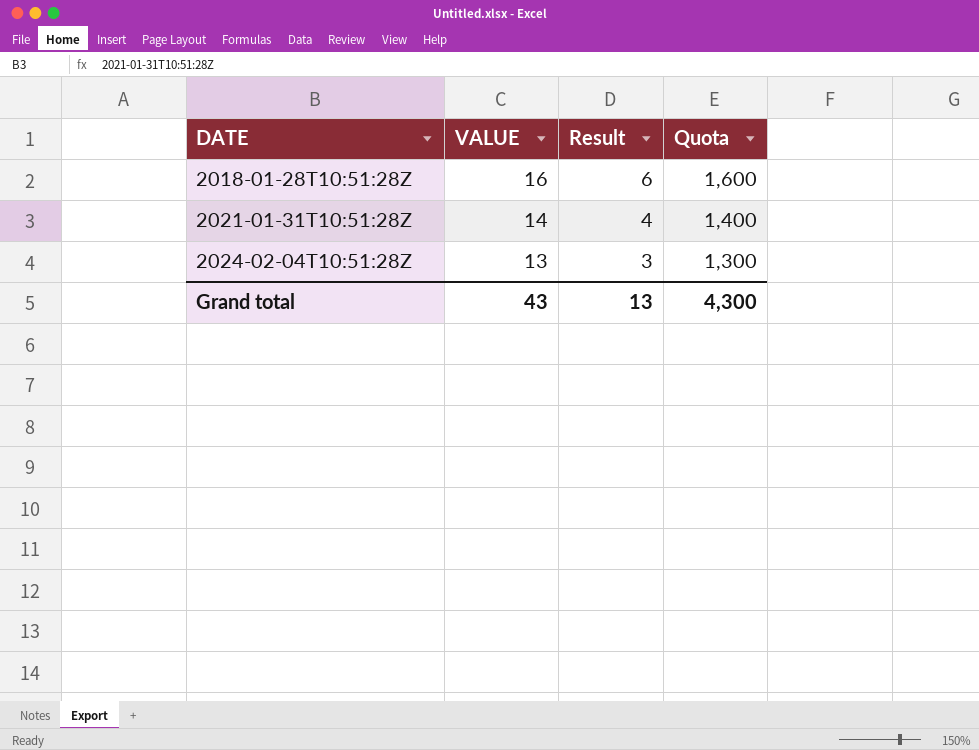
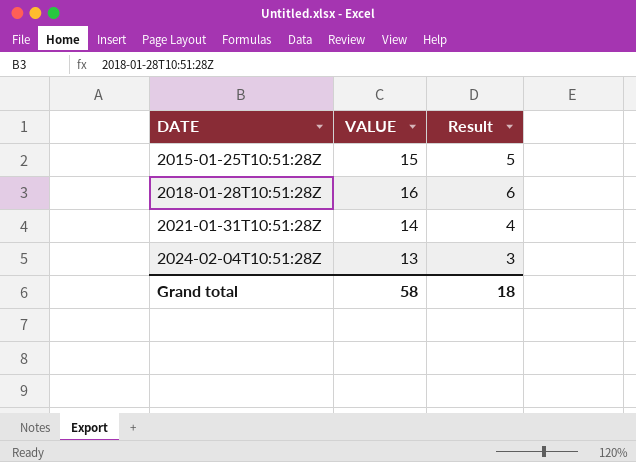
column Quota | formula: [VALUE] * 100 -> none
row 2015-01-25T10:51:28Z: none -> 15 | 5
Grand total | VALUE: 43 -> 58
Grand total | Result: 13 -> 18

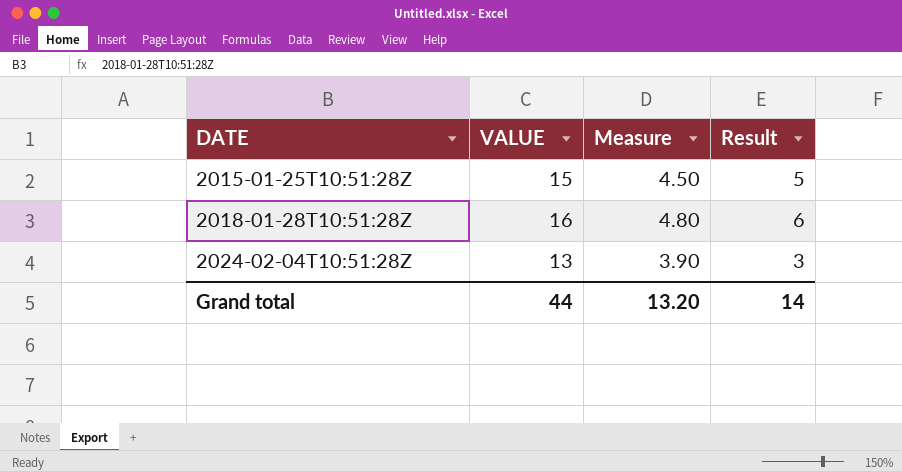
column Measure | formula: none -> [VALUE] * 0.3
row 2021-01-31T10:51:28Z: 14 | 4 -> none
Grand total | VALUE: 58 -> 44
Grand total | Result: 18 -> 14

